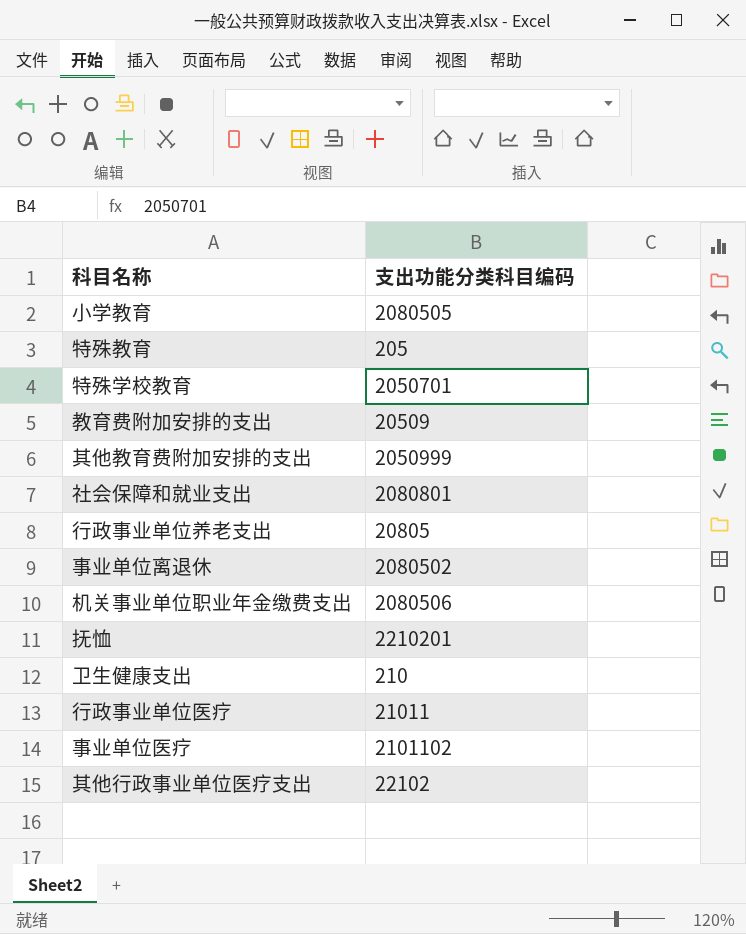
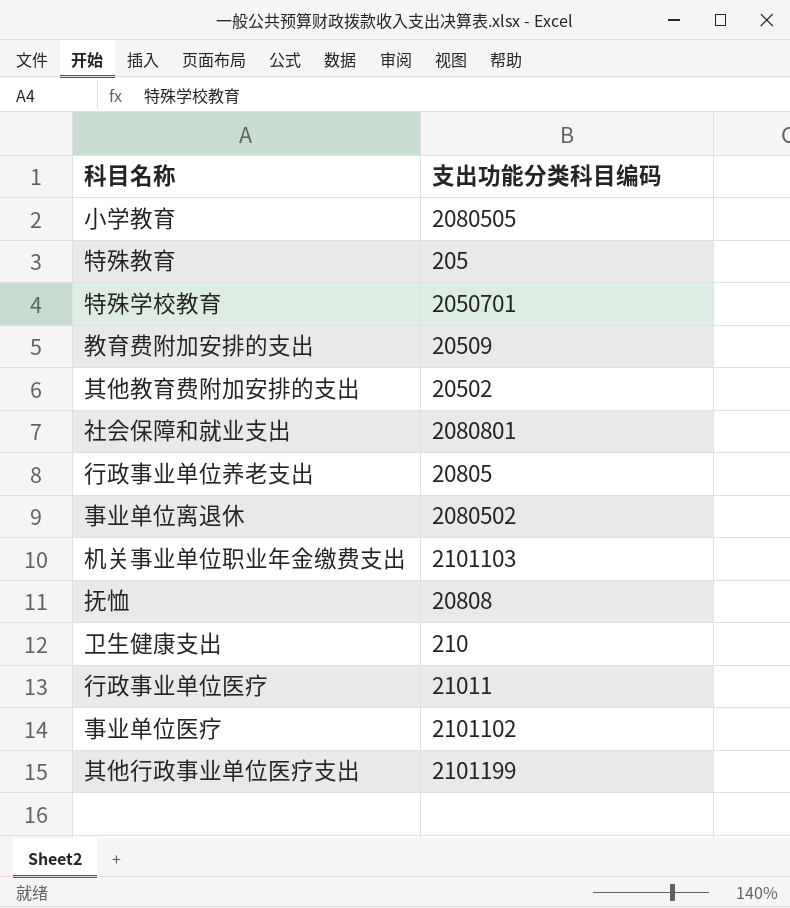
其他教育费附加安排的支出 | 支出功能分类科目编码: 2050999 -> 20502
机关事业单位职业年金缴费支出 | 支出功能分类科目编码: 2080506 -> 2101103
抚恤 | 支出功能分类科目编码: 2210201 -> 20808
其他行政事业单位医疗支出 | 支出功能分类科目编码: 22102 -> 2101199

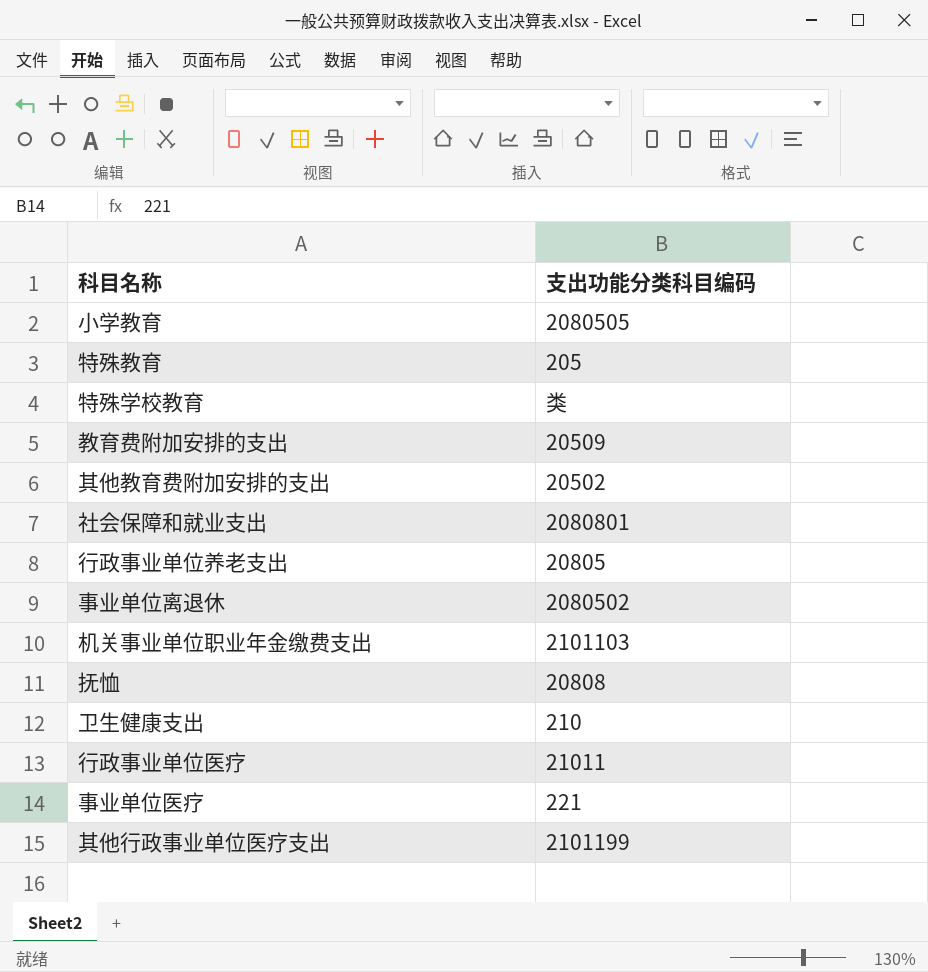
特殊学校教育 | 支出功能分类科目编码: 2050701 -> 类
事业单位医疗 | 支出功能分类科目编码: 2101102 -> 221

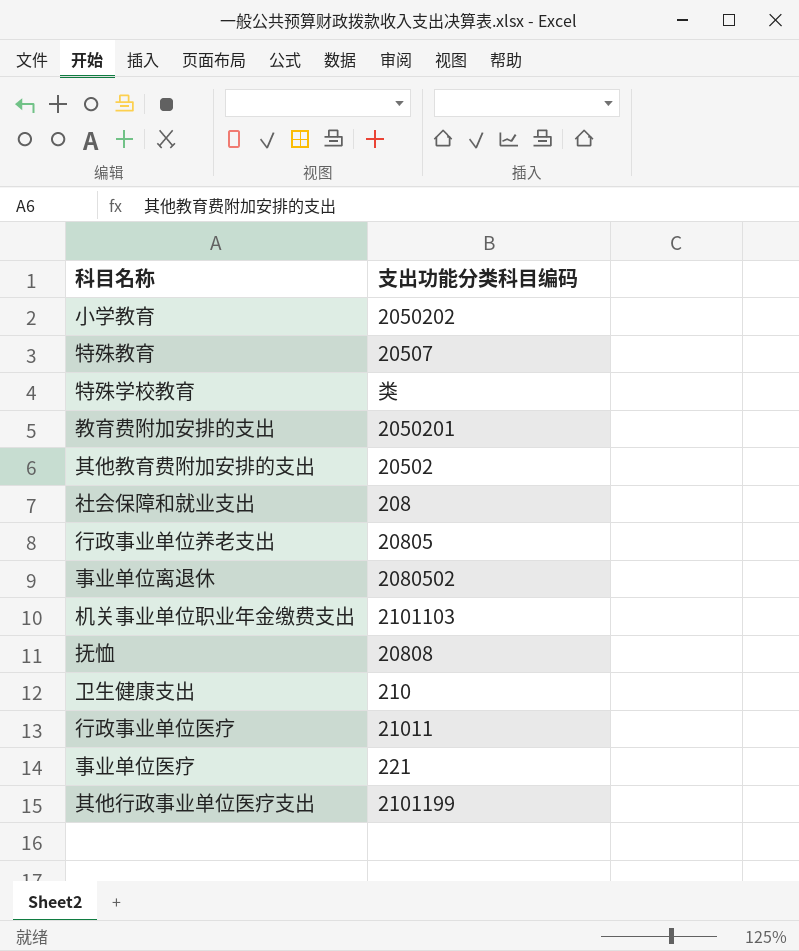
小学教育 | 支出功能分类科目编码: 2080505 -> 2050202
特殊教育 | 支出功能分类科目编码: 205 -> 20507
教育费附加安排的支出 | 支出功能分类科目编码: 20509 -> 2050201
社会保障和就业支出 | 支出功能分类科目编码: 2080801 -> 208

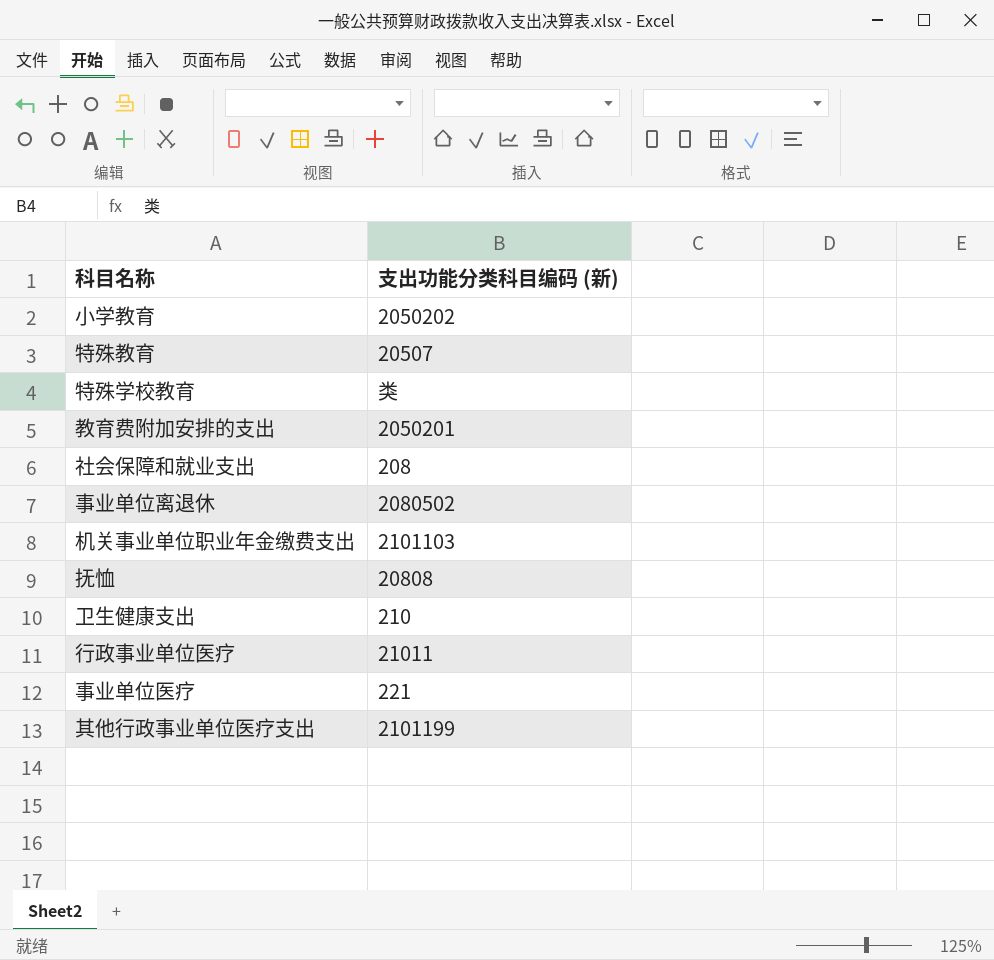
column name: 支出功能分类科目编码 -> 支出功能分类科目编码 (新)
row 其他教育费附加安排的支出: 20502 -> none
row 行政事业单位养老支出: 20805 -> none

